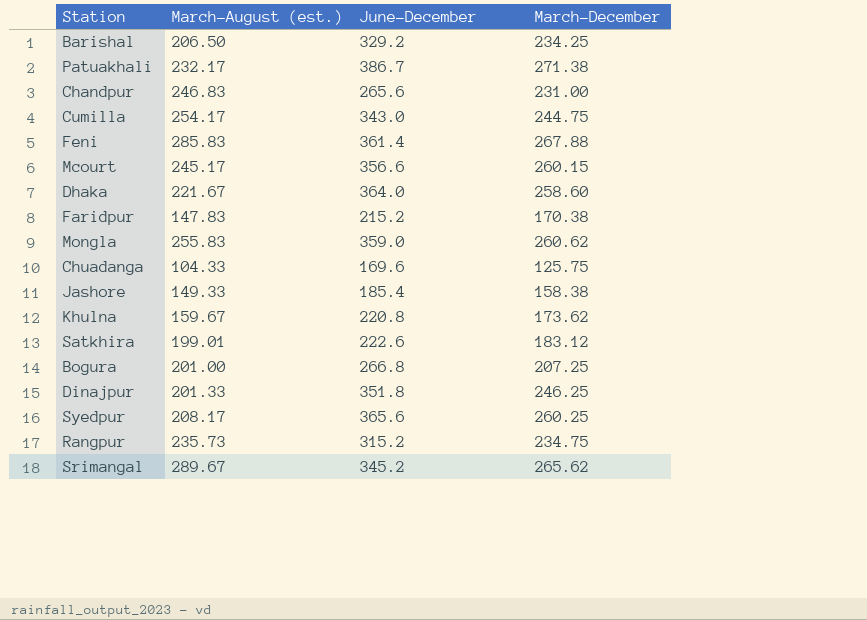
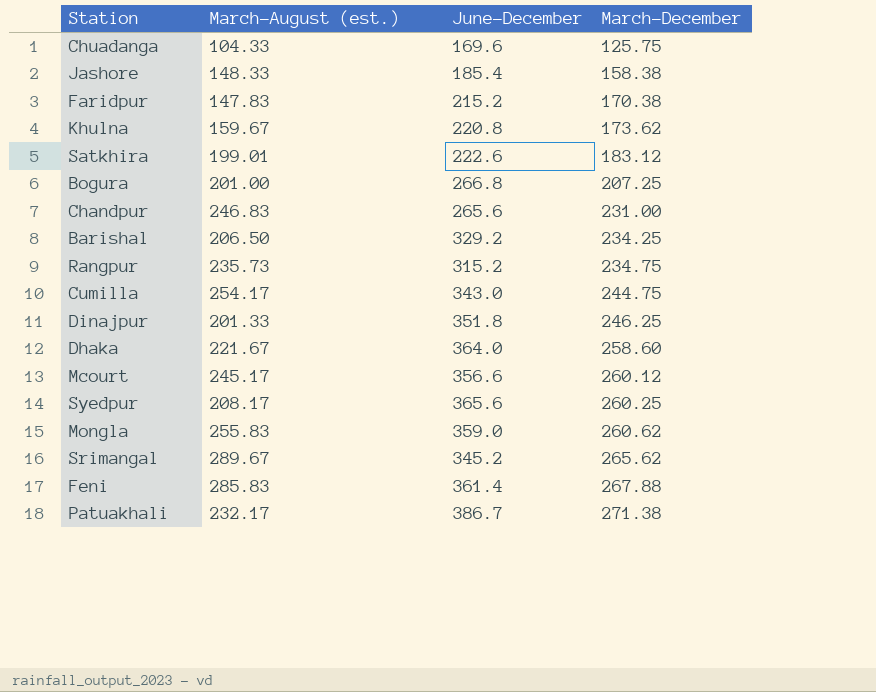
row order: none -> March-December ascending
Jashore | March-August (est.): 149.33 -> 148.33
Mcourt | March-December: 260.15 -> 260.12

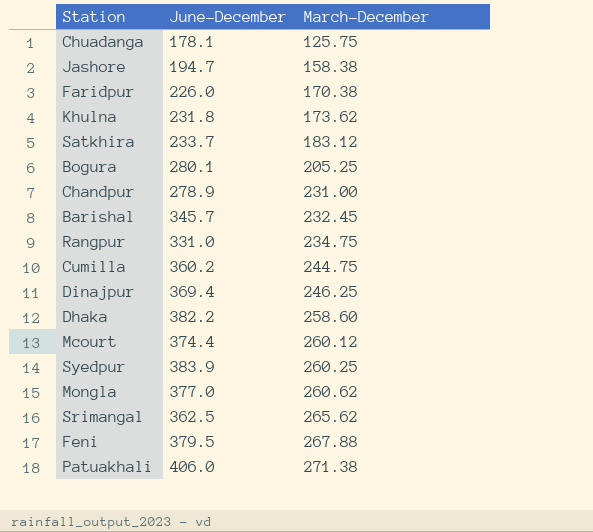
column March-August (est.) | position: 2 -> none
Chuadanga | June-December: 169.6 -> 178.1
Jashore | June-December: 185.4 -> 194.7
Faridpur | June-December: 215.2 -> 226.0
Khulna | June-December: 220.8 -> 231.8
Satkhira | June-December: 222.6 -> 233.7
Bogura | June-December: 266.8 -> 280.1
Bogura | March-December: 207.25 -> 205.25
Chandpur | June-December: 265.6 -> 278.9
Barishal | June-December: 329.2 -> 345.7
Barishal | March-December: 234.25 -> 232.45
Rangpur | June-December: 315.2 -> 331.0
Cumilla | June-December: 343.0 -> 360.2
Dinajpur | June-December: 351.8 -> 369.4
Dhaka | June-December: 364.0 -> 382.2
Mcourt | June-December: 356.6 -> 374.4
Syedpur | June-December: 365.6 -> 383.9
Mongla | June-December: 359.0 -> 377.0
Srimangal | June-December: 345.2 -> 362.5
Feni | June-December: 361.4 -> 379.5
Patuakhali | June-December: 386.7 -> 406.0

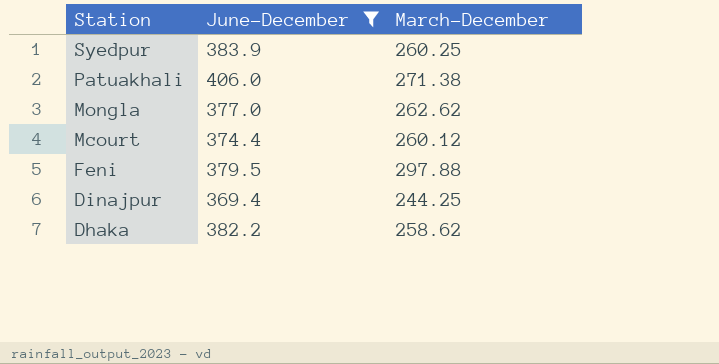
filter: none -> June-December >= 369.4
row order: March-December ascending -> Station descending
Mongla | March-December: 260.62 -> 262.62
Feni | March-December: 267.88 -> 297.88
Dinajpur | March-December: 246.25 -> 244.25
Dhaka | March-December: 258.60 -> 258.62

